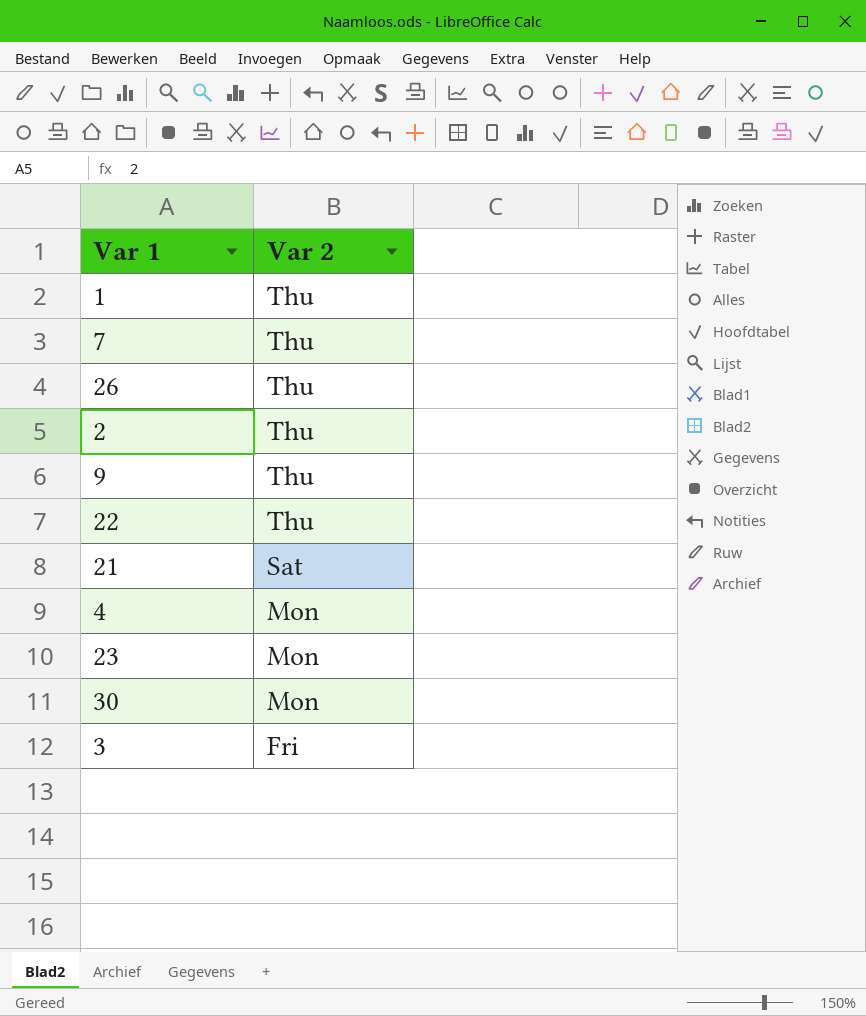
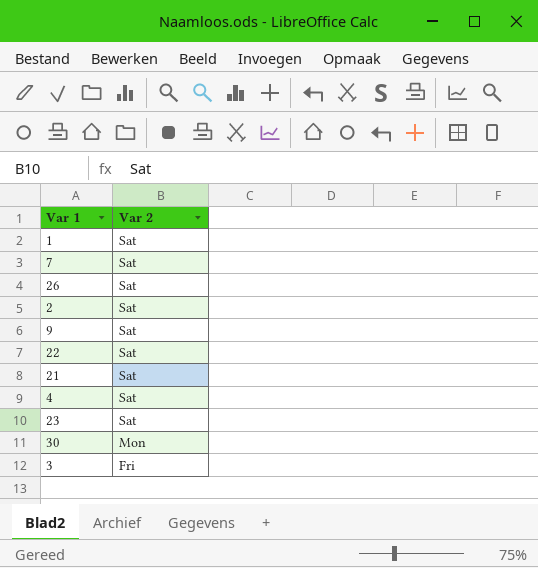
1 | Var 2: Thu -> Sat
7 | Var 2: Thu -> Sat
26 | Var 2: Thu -> Sat
2 | Var 2: Thu -> Sat
9 | Var 2: Thu -> Sat
22 | Var 2: Thu -> Sat
4 | Var 2: Mon -> Sat
23 | Var 2: Mon -> Sat

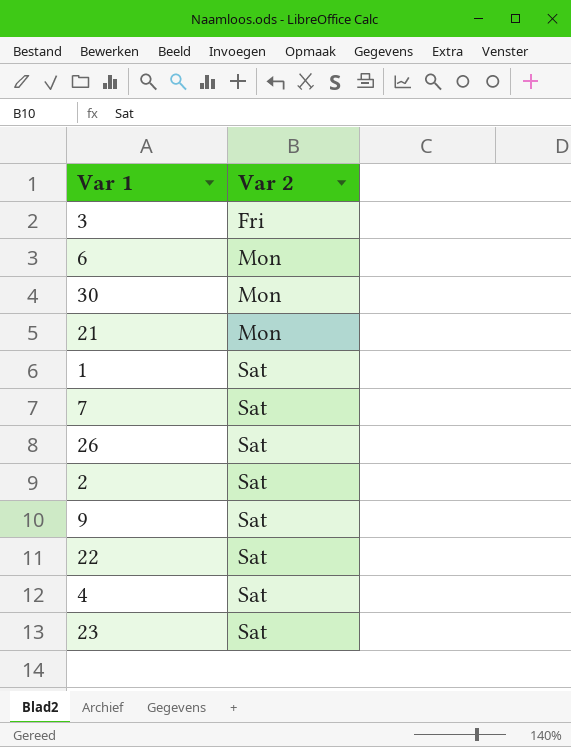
row order: Var 2 descending -> Var 2 ascending
row 6: none -> Mon
21 | Var 2: Sat -> Mon

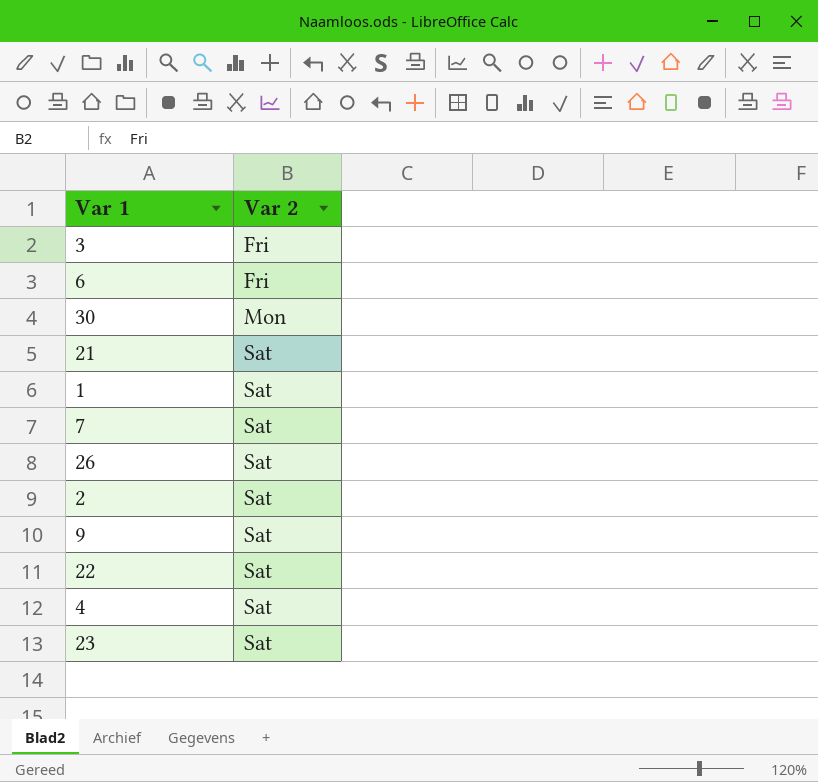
6 | Var 2: Mon -> Fri
21 | Var 2: Mon -> Sat

